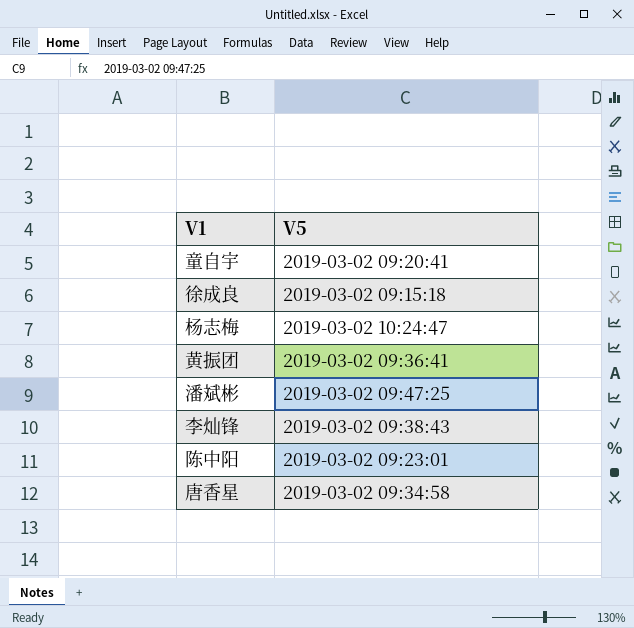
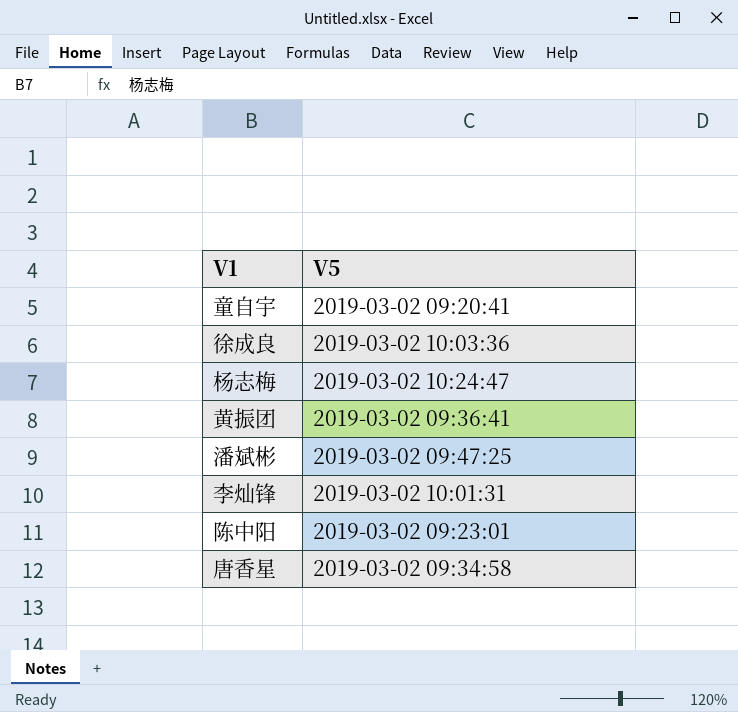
徐成良 | V5: 2019-03-02 09:15:18 -> 2019-03-02 10:03:36
李灿锋 | V5: 2019-03-02 09:38:43 -> 2019-03-02 10:01:31

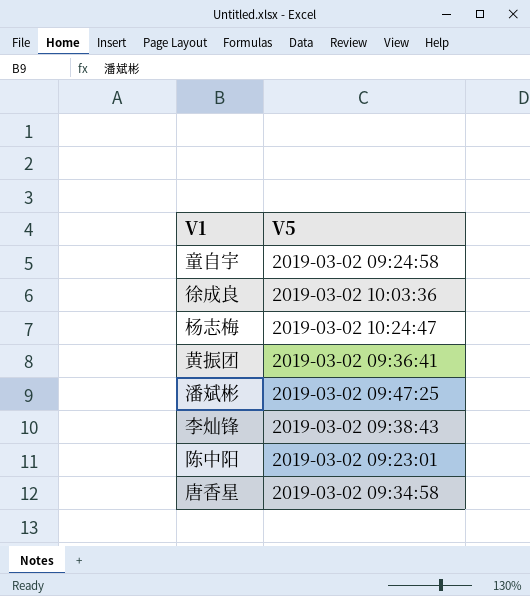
童自宇 | V5: 2019-03-02 09:20:41 -> 2019-03-02 09:24:58
李灿锋 | V5: 2019-03-02 10:01:31 -> 2019-03-02 09:38:43

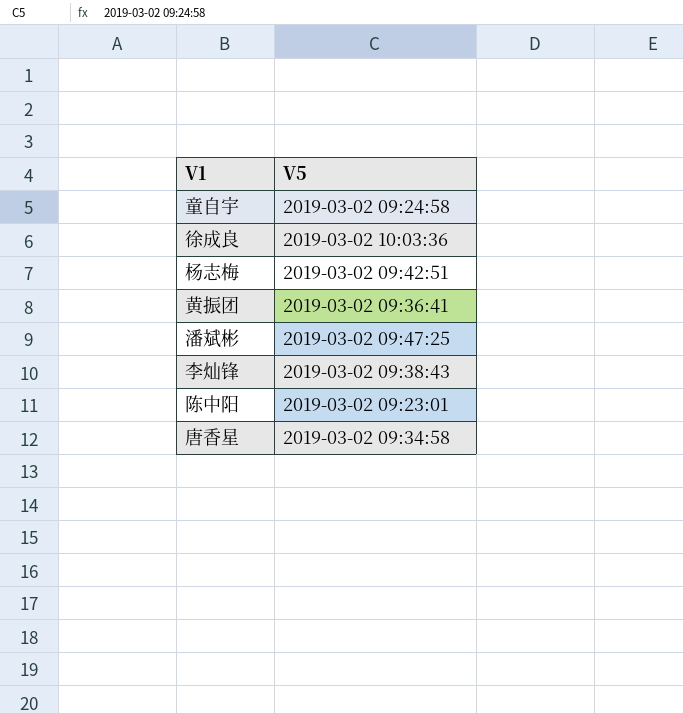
杨志梅 | V5: 2019-03-02 10:24:47 -> 2019-03-02 09:42:51

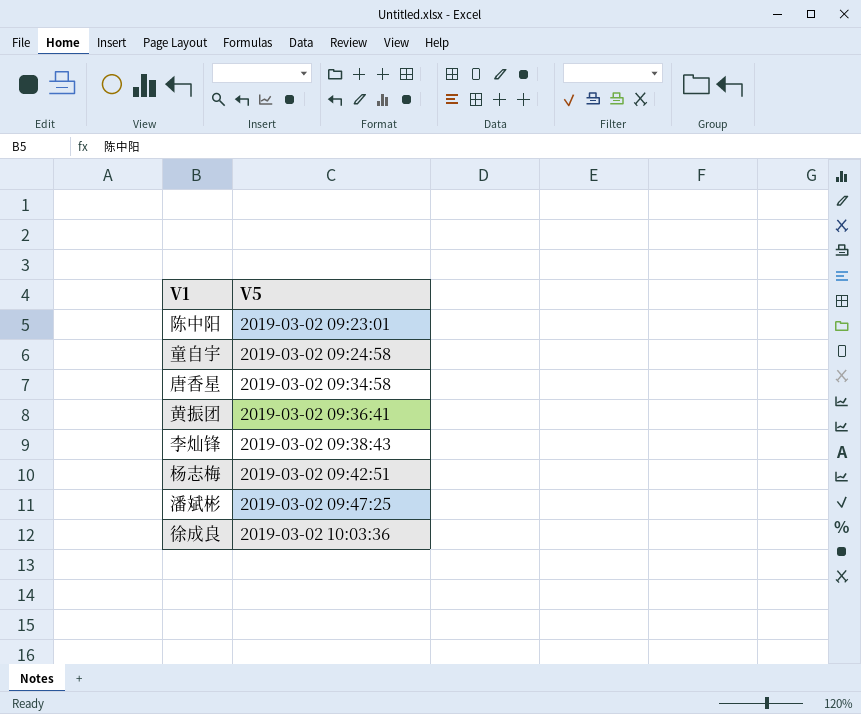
row order: none -> V5 ascending

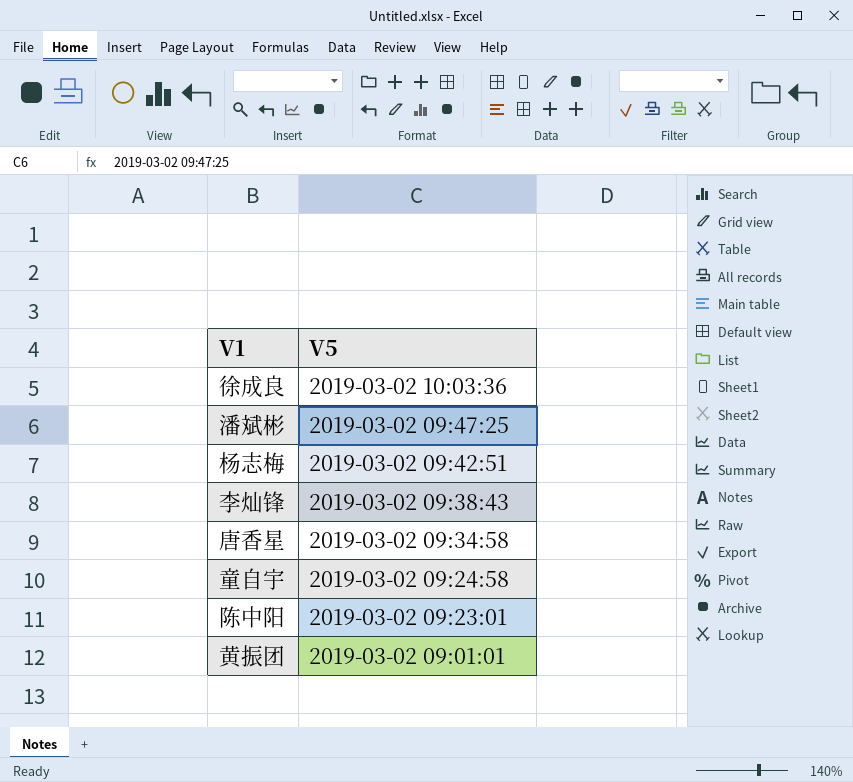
row order: V5 ascending -> V5 descending
黄振团 | V5: 2019-03-02 09:36:41 -> 2019-03-02 09:01:01

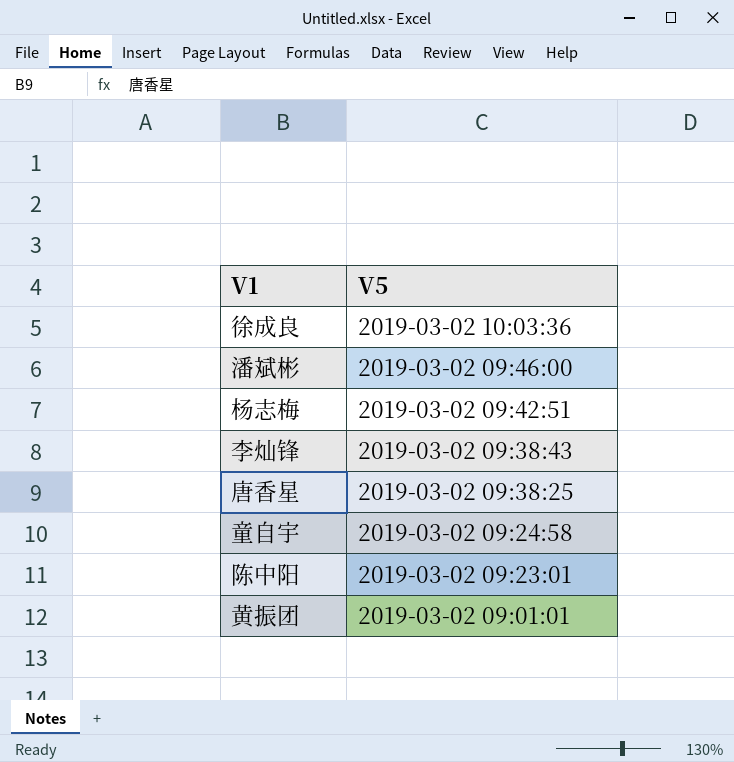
潘斌彬 | V5: 2019-03-02 09:47:25 -> 2019-03-02 09:46:00
唐香星 | V5: 2019-03-02 09:34:58 -> 2019-03-02 09:38:25

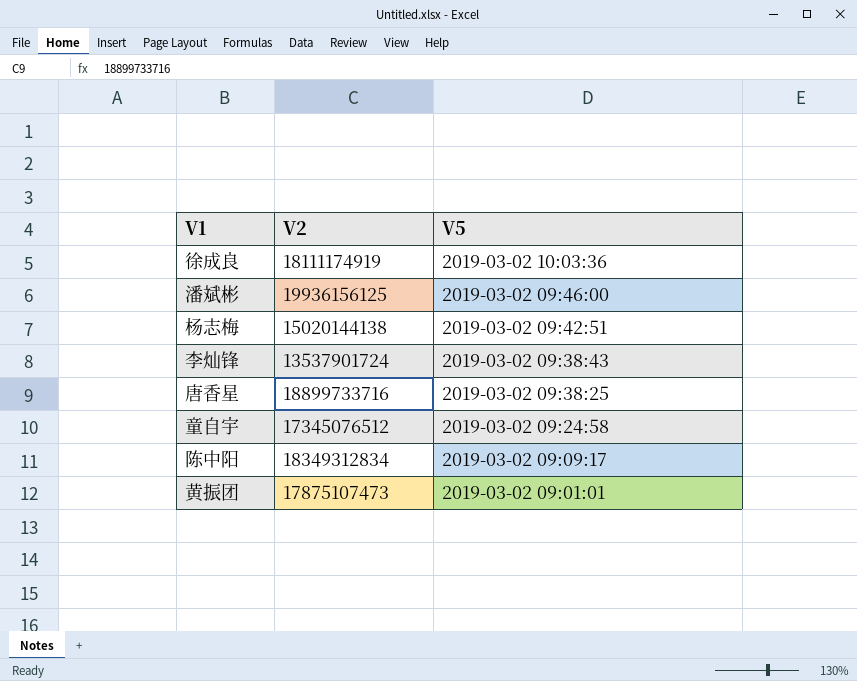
column V2 | position: none -> 2
陈中阳 | V5: 2019-03-02 09:23:01 -> 2019-03-02 09:09:17

